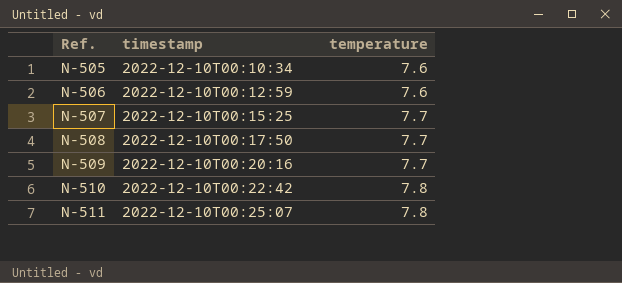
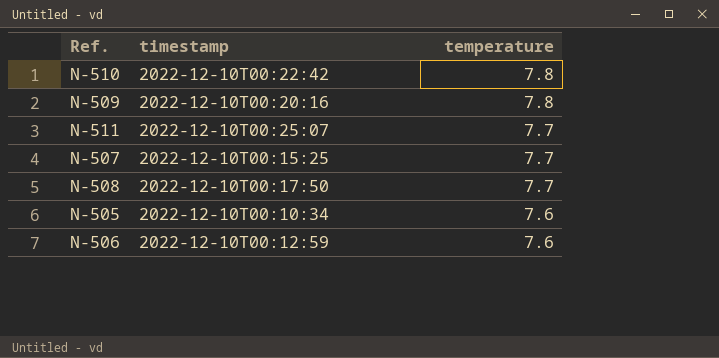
row order: Ref. ascending -> temperature descending
N-509 | temperature: 7.7 -> 7.8
N-511 | temperature: 7.8 -> 7.7

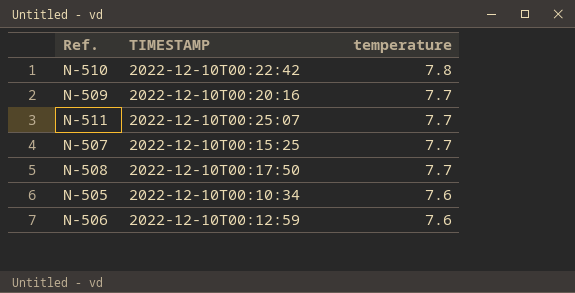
column name: timestamp -> TIMESTAMP
N-509 | temperature: 7.8 -> 7.7

